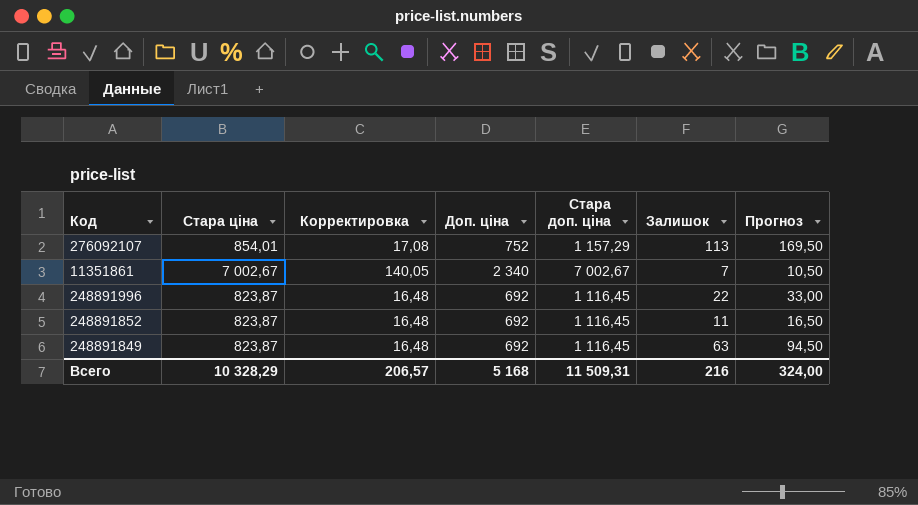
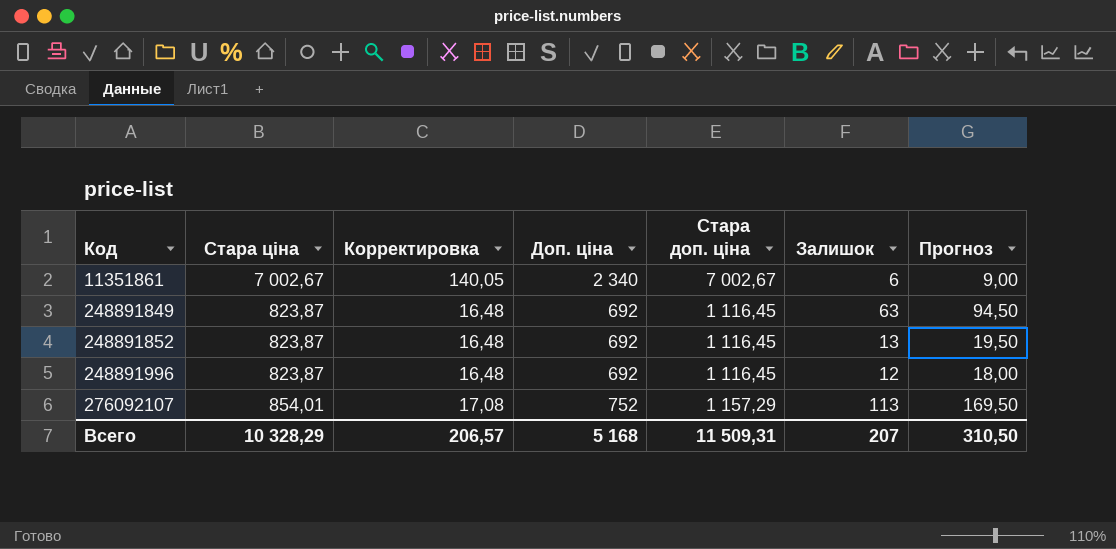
row order: none -> Код ascending
11351861 | Залишок: 7 -> 6
11351861 | Прогноз: 10,50 -> 9,00
248891852 | Залишок: 11 -> 13
248891852 | Прогноз: 16,50 -> 19,50
248891996 | Залишок: 22 -> 12
248891996 | Прогноз: 33,00 -> 18,00
Всего | Залишок: 216 -> 207
Всего | Прогноз: 324,00 -> 310,50

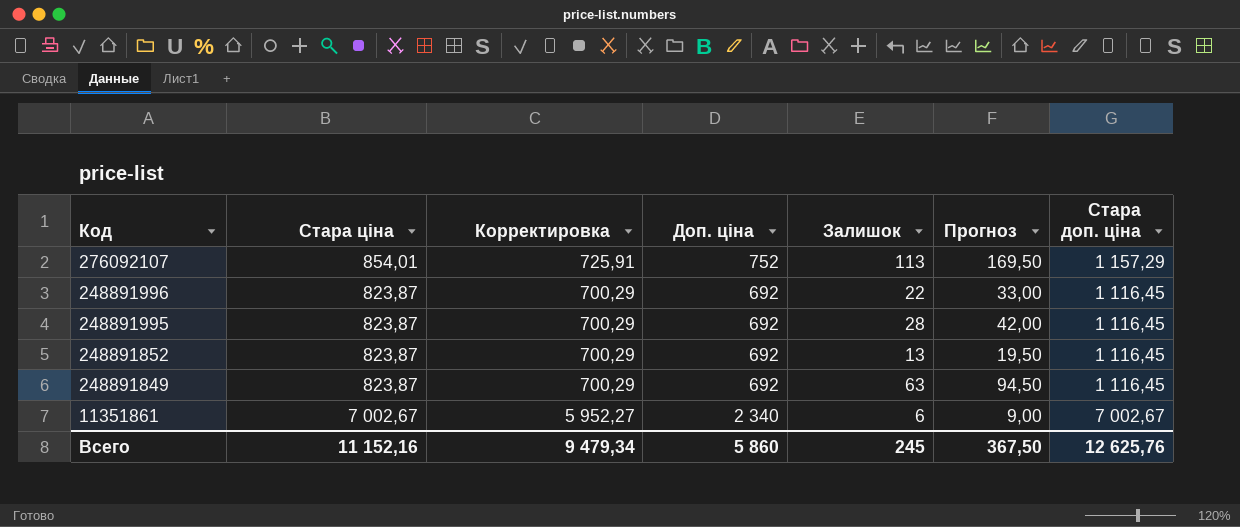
row order: Код ascending -> Код descending
column Корректировка | formula: [Стара ціна] * 0,02 -> [Стара ціна] * 0,85
column Стара доп. ціна | position: 5 -> 7
248891996 | Залишок: 12 -> 22
248891996 | Прогноз: 18,00 -> 33,00
row 248891995: none -> 823,87 | 700,29 | 692 | 28 | 42,00 | 1 116,45
Всего | Стара ціна: 10 328,29 -> 11 152,16
Всего | Корректировка: 206,57 -> 9 479,34
Всего | Доп. ціна: 5 168 -> 5 860
Всего | Залишок: 207 -> 245
Всего | Прогноз: 310,50 -> 367,50
Всего | Стара доп. ціна: 11 509,31 -> 12 625,76

